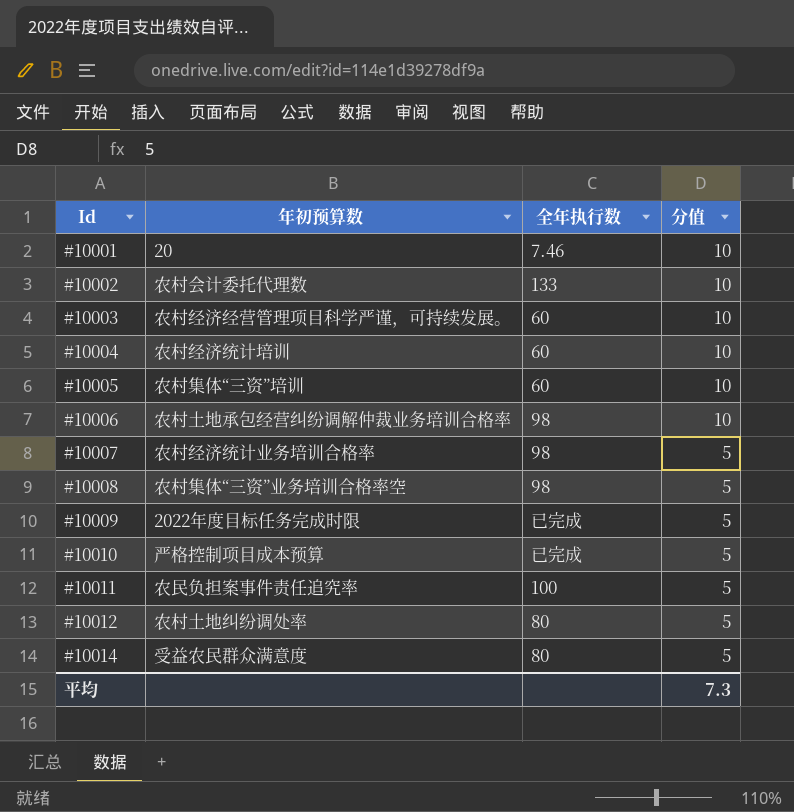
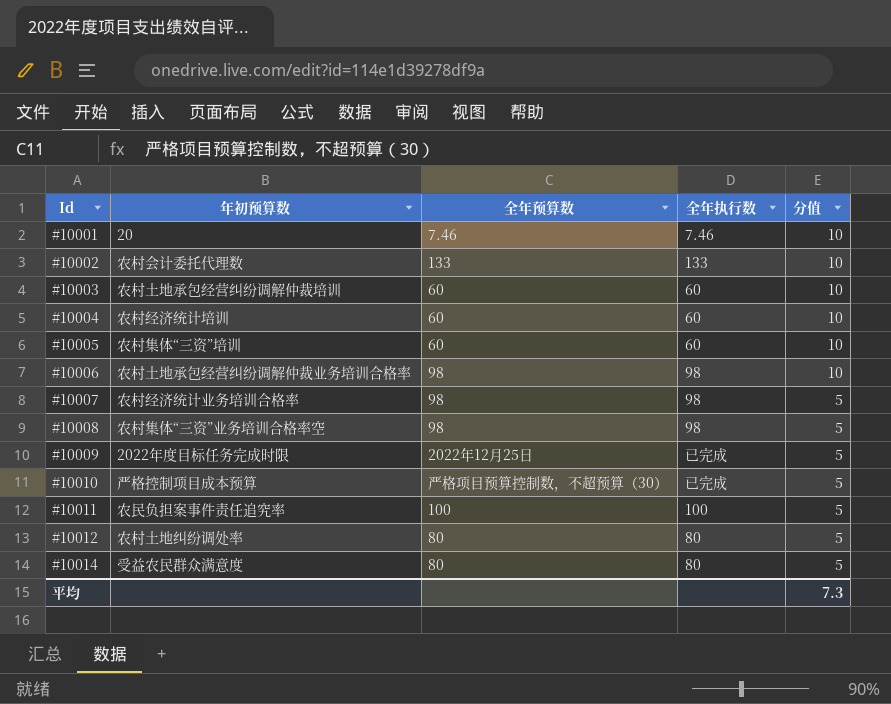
column 全年预算数 | position: none -> 3
#10003 | 年初预算数: 农村经济经营管理项目科学严谨，可持续发展。 -> 农村土地承包经营纠纷调解仲裁培训

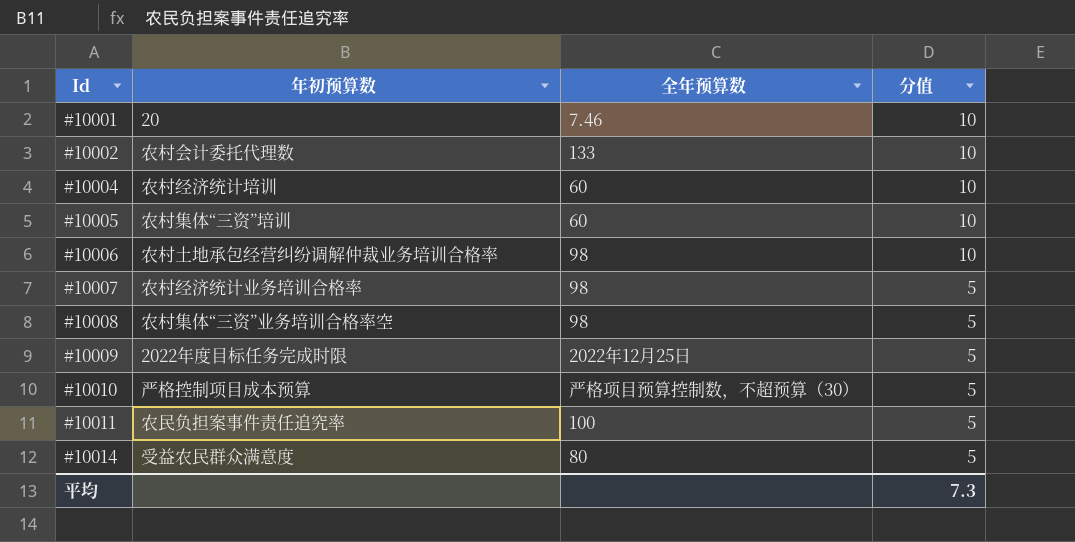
column 全年执行数 | position: 4 -> none
row #10003: 农村土地承包经营纠纷调解仲裁培训 | 60 | 60 | 10 -> none
row #10012: 农村土地纠纷调处率 | 80 | 80 | 5 -> none

